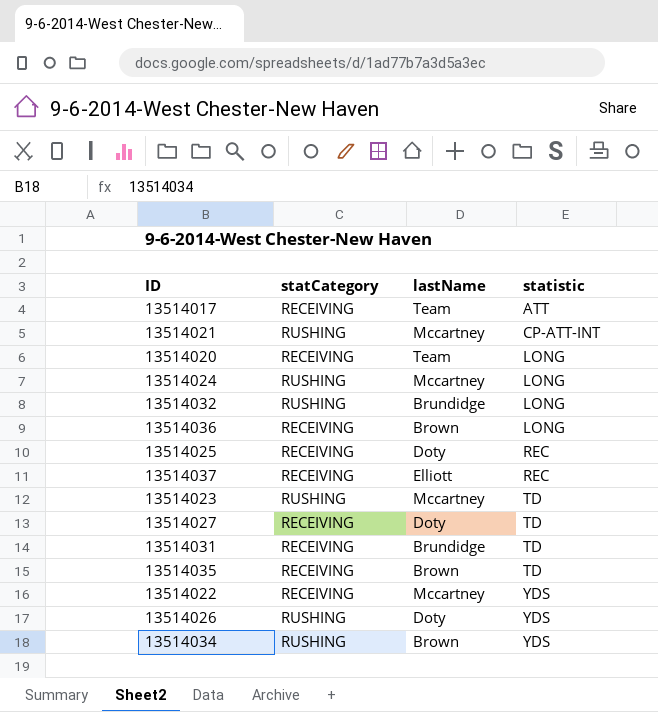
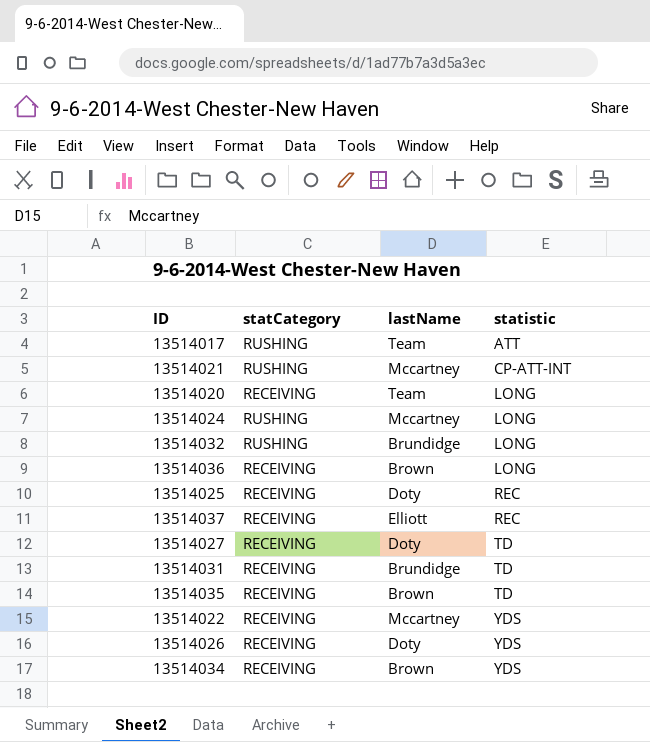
row 13514023: RUSHING | Mccartney | TD -> none
13514017 | statCategory: RECEIVING -> RUSHING
13514026 | statCategory: RUSHING -> RECEIVING
13514034 | statCategory: RUSHING -> RECEIVING

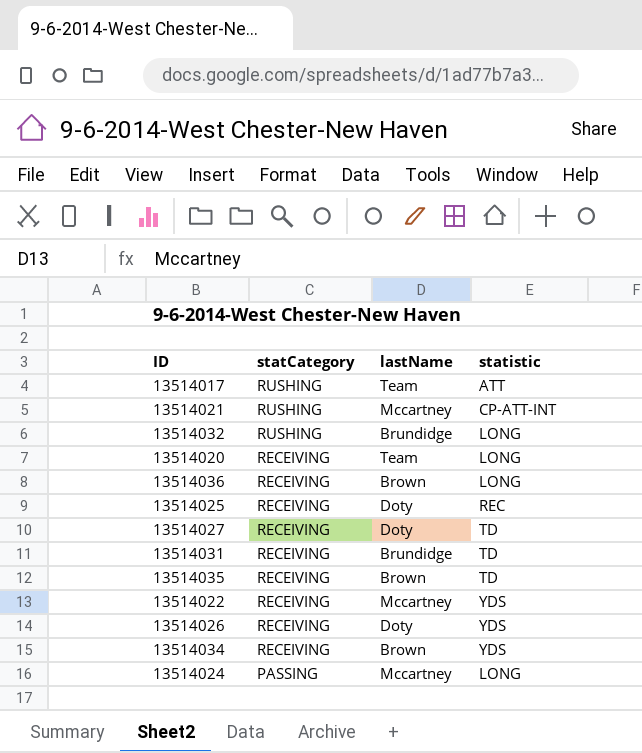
row order: statistic ascending -> statCategory descending
row 13514037: RECEIVING | Elliott | REC -> none
13514024 | statCategory: RUSHING -> PASSING

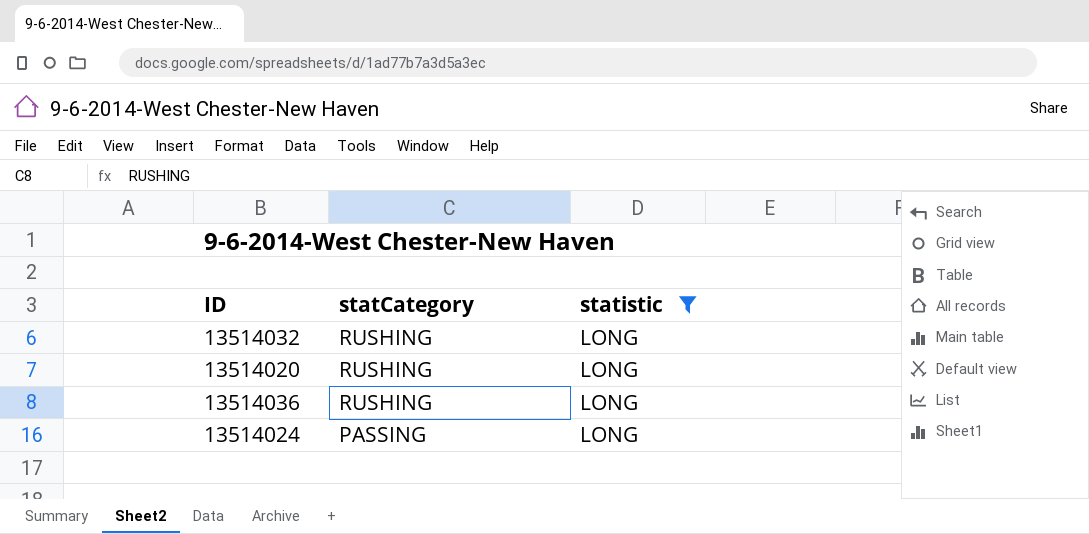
filter: none -> statistic = LONG
column lastName | position: 3 -> none
13514020 | statCategory: RECEIVING -> RUSHING
13514036 | statCategory: RECEIVING -> RUSHING

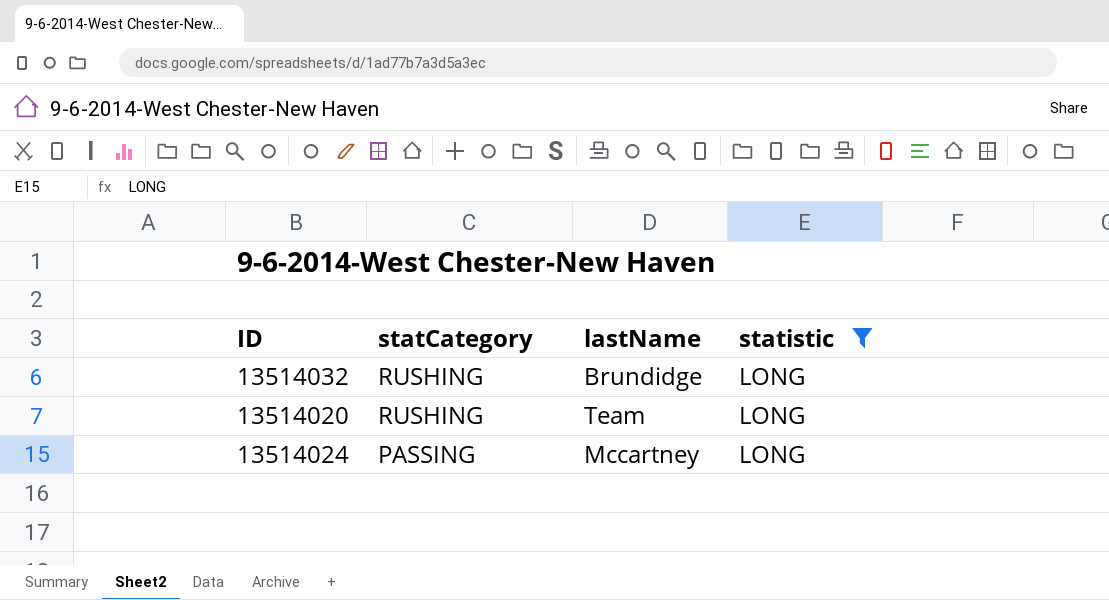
column lastName | position: none -> 3
row 13514036: RUSHING | LONG -> none

